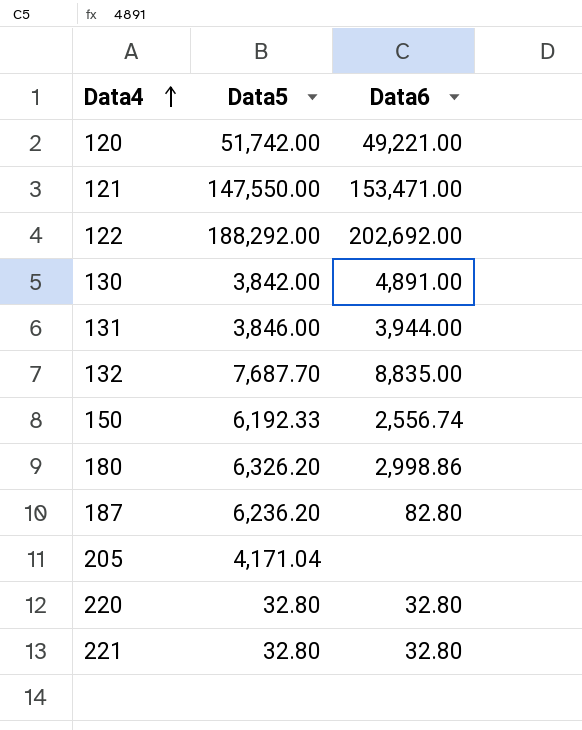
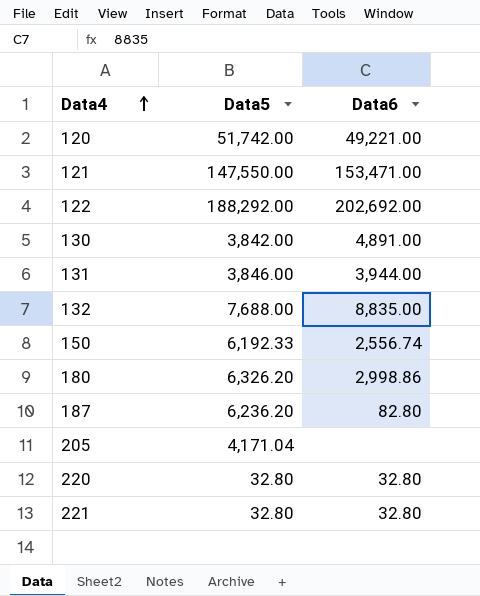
132 | Data5: 7,687.70 -> 7,688.00

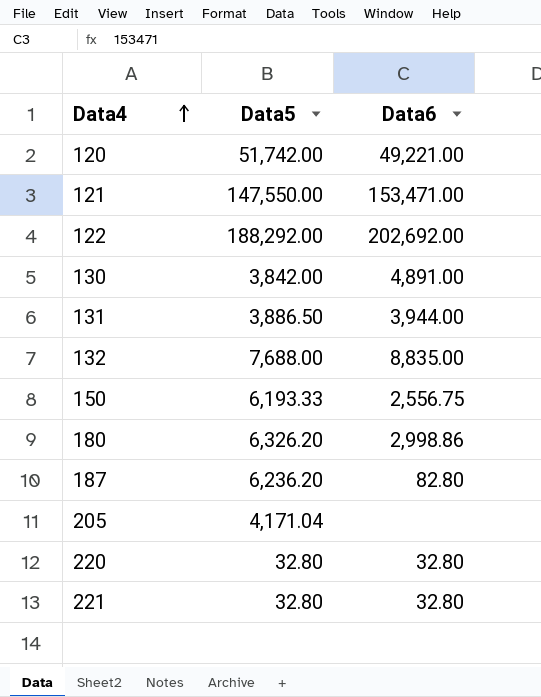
131 | Data5: 3,846.00 -> 3,886.50
150 | Data5: 6,192.33 -> 6,193.33
150 | Data6: 2,556.74 -> 2,556.75

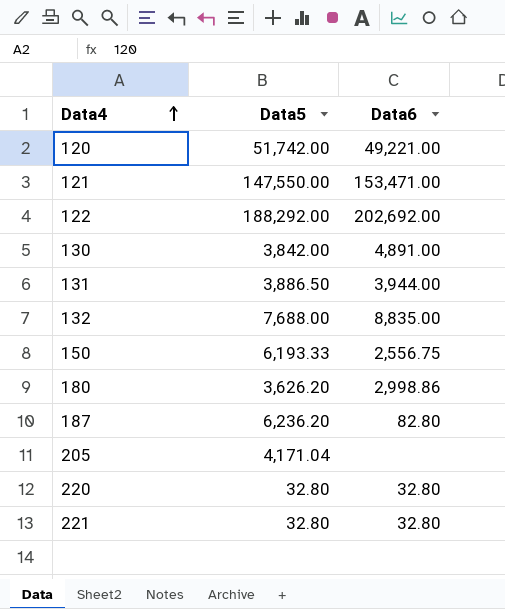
180 | Data5: 6,326.20 -> 3,626.20

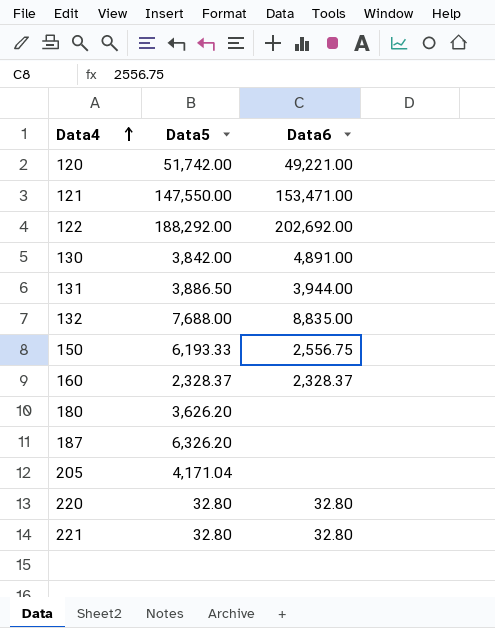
row 160: none -> 2,328.37 | 2,328.37
180 | Data6: 2,998.86 -> none
187 | Data5: 6,236.20 -> 6,326.20
187 | Data6: 82.80 -> none

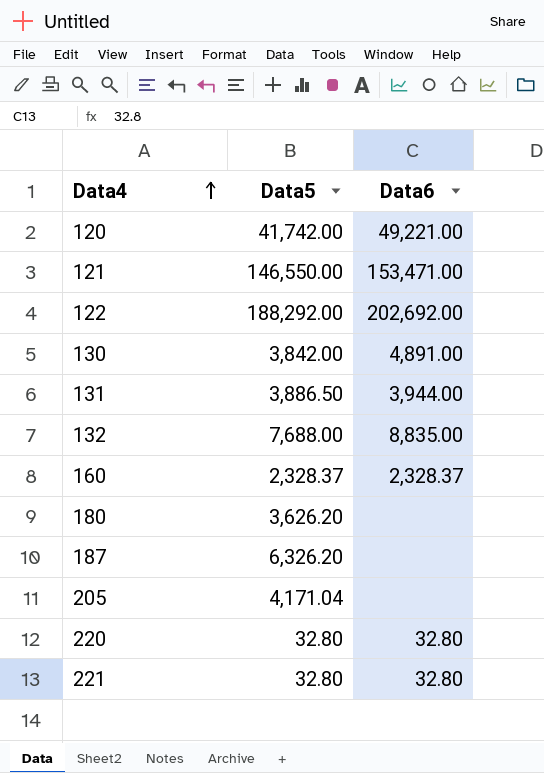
row 150: 6,193.33 | 2,556.75 -> none
120 | Data5: 51,742.00 -> 41,742.00
121 | Data5: 147,550.00 -> 146,550.00

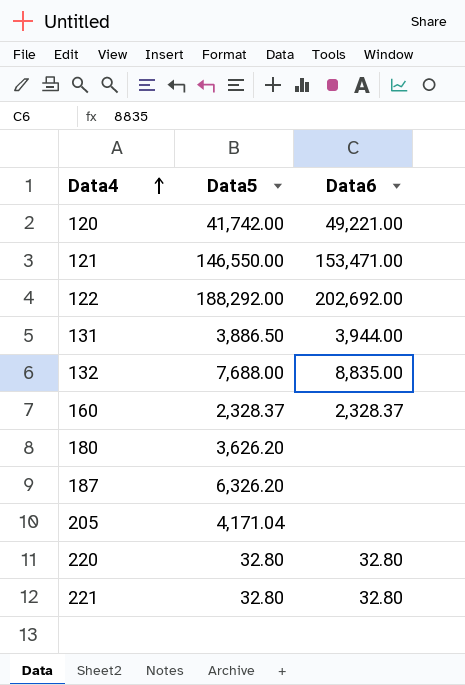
row 130: 3,842.00 | 4,891.00 -> none

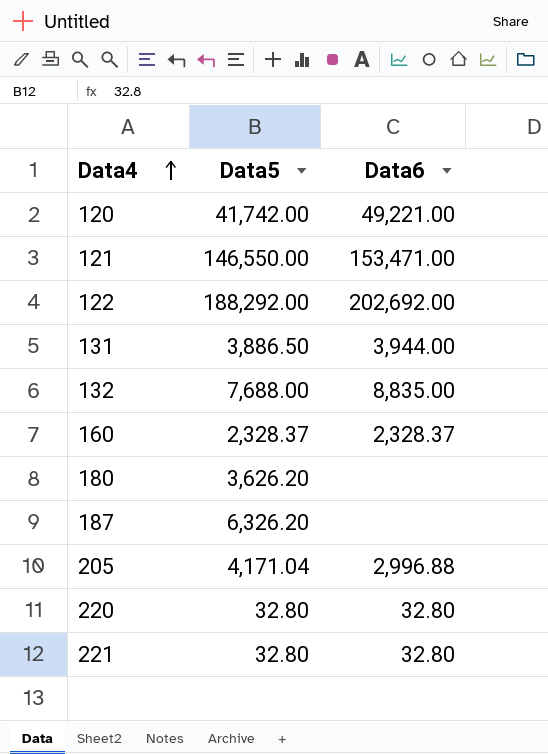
205 | Data6: none -> 2,996.88

